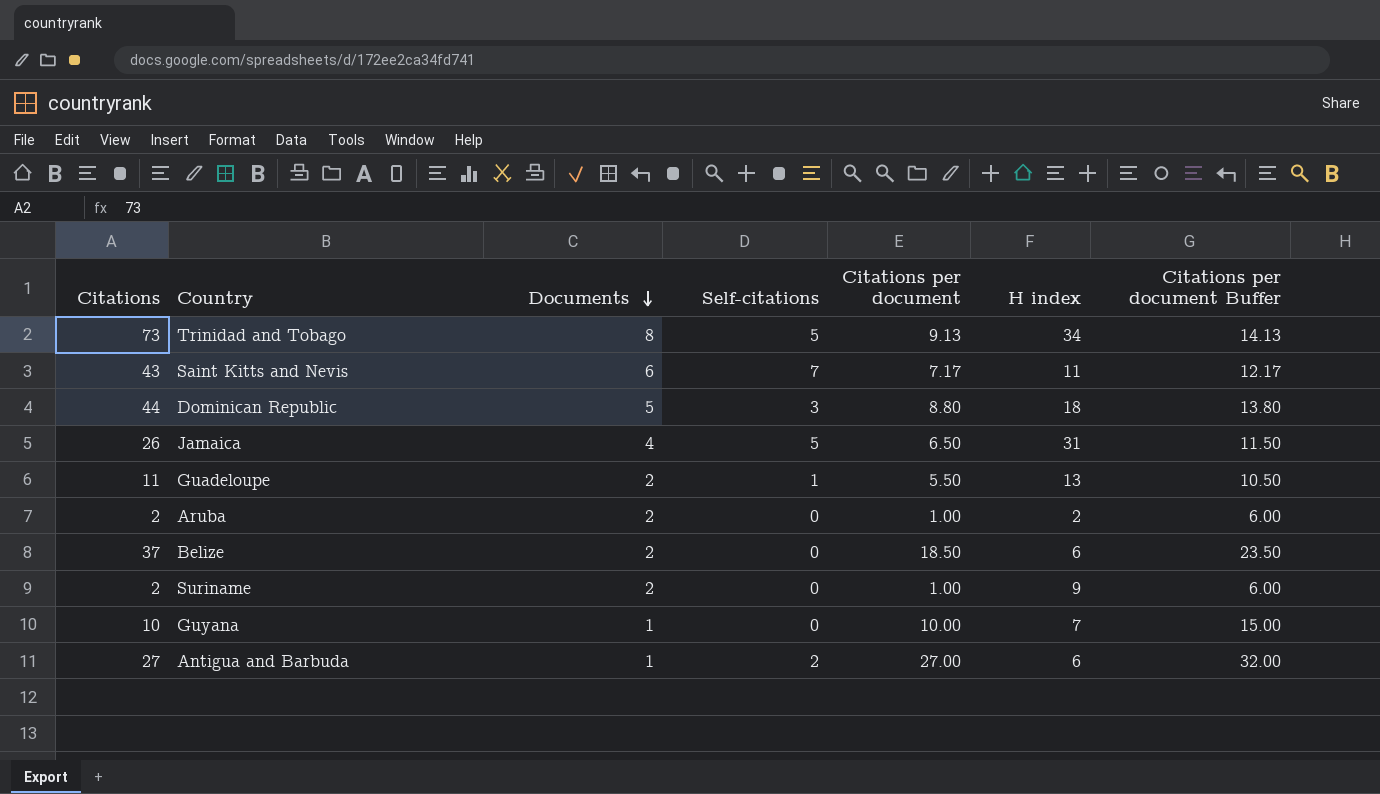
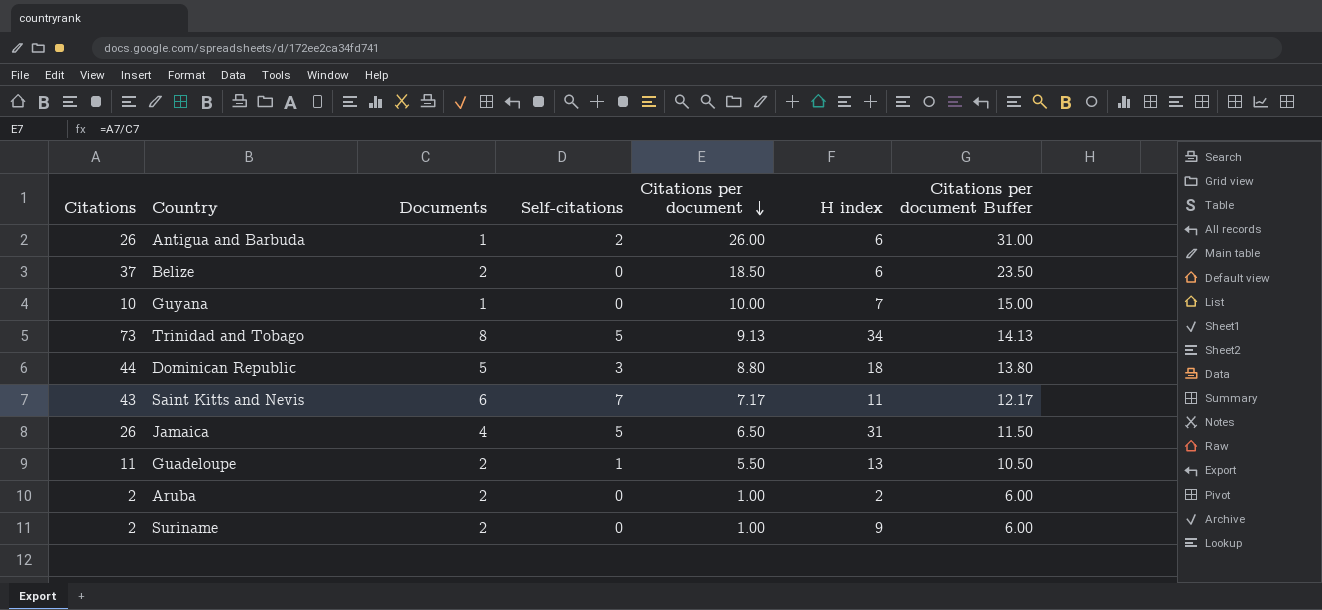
row order: Documents descending -> Citations per document descending
Antigua and Barbuda | Citations: 27 -> 26
Antigua and Barbuda | Citations per document: 27.00 -> 26.00
Antigua and Barbuda | Citations per document Buffer: 32.00 -> 31.00

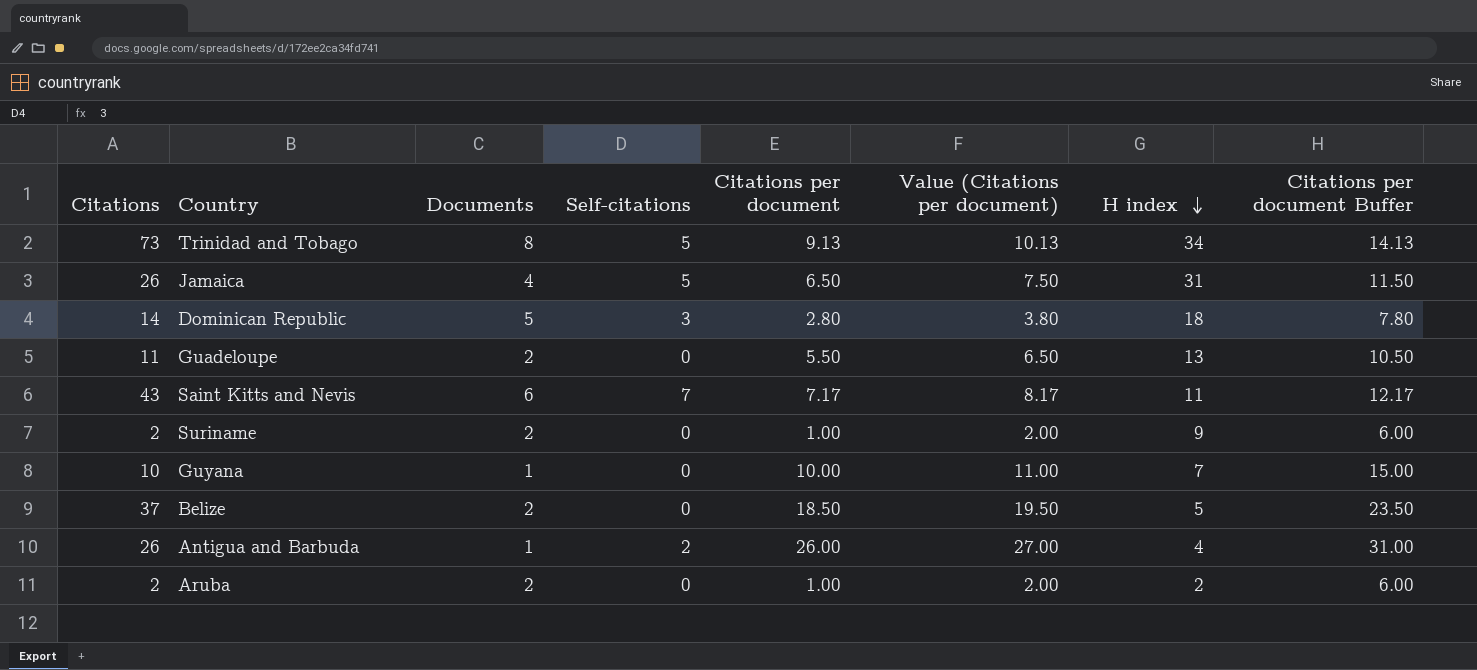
row order: Citations per document descending -> H index descending
column Value (Citations per document) | formula: none -> [Citations per document] + 1
Dominican Republic | Citations: 44 -> 14
Dominican Republic | Citations per document: 8.80 -> 2.80
Dominican Republic | Citations per document Buffer: 13.80 -> 7.80
Guadeloupe | Self-citations: 1 -> 0
Belize | H index: 6 -> 5
Antigua and Barbuda | H index: 6 -> 4

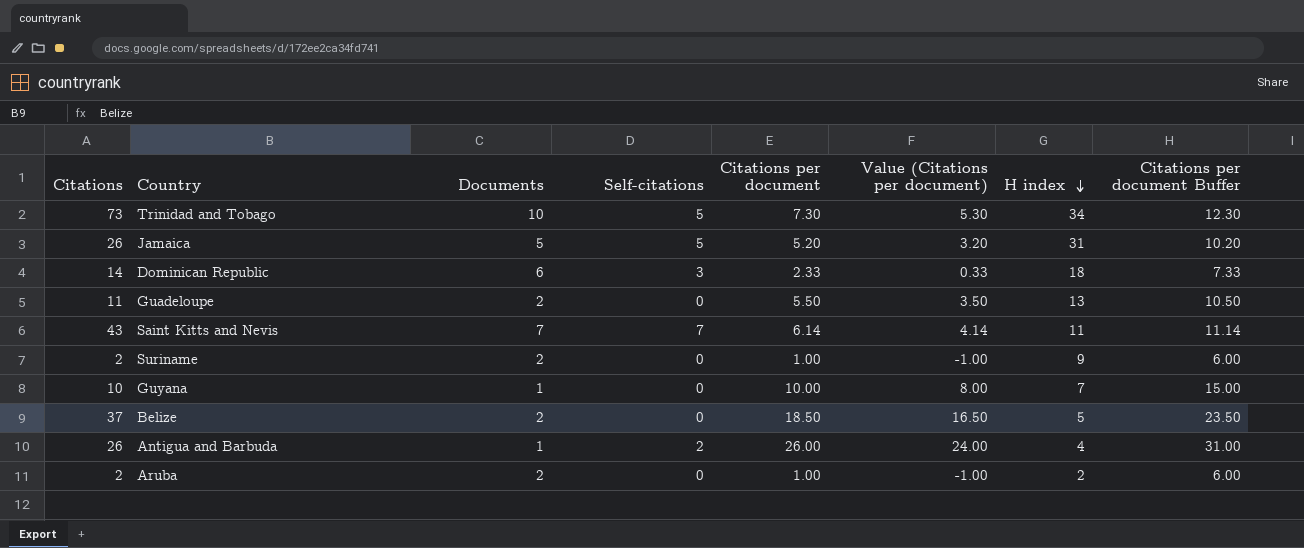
column Value (Citations per document) | formula: [Citations per document] + 1 -> [Citations per document] - 2
Trinidad and Tobago | Documents: 8 -> 10
Trinidad and Tobago | Citations per document: 9.13 -> 7.30
Trinidad and Tobago | Citations per document Buffer: 14.13 -> 12.30
Jamaica | Documents: 4 -> 5
Jamaica | Citations per document: 6.50 -> 5.20
Jamaica | Citations per document Buffer: 11.50 -> 10.20
Dominican Republic | Documents: 5 -> 6
Dominican Republic | Citations per document: 2.80 -> 2.33
Dominican Republic | Citations per document Buffer: 7.80 -> 7.33
Saint Kitts and Nevis | Documents: 6 -> 7
Saint Kitts and Nevis | Citations per document: 7.17 -> 6.14
Saint Kitts and Nevis | Citations per document Buffer: 12.17 -> 11.14

